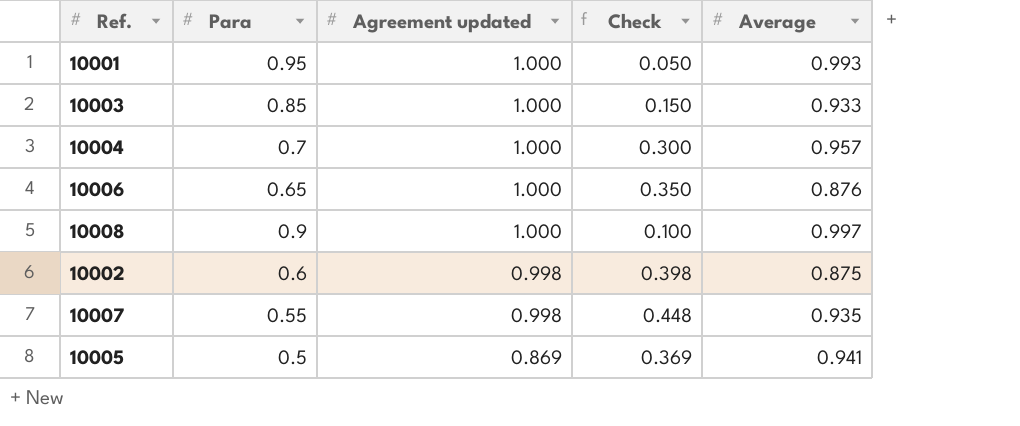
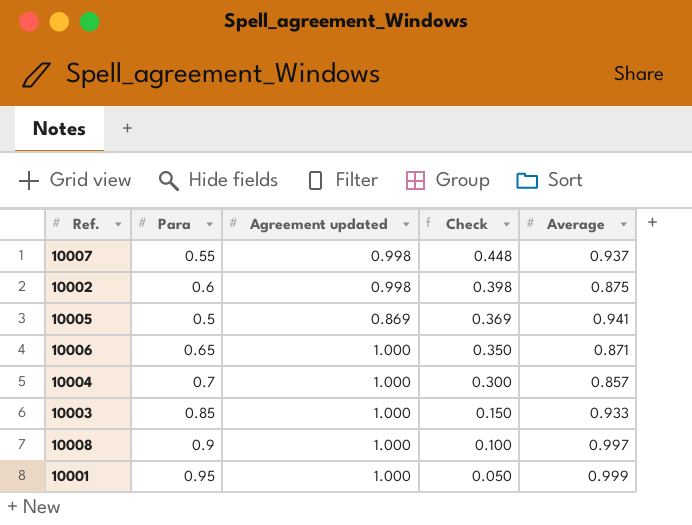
row order: Agreement updated descending -> Check descending
10007 | Average: 0.935 -> 0.937
10006 | Average: 0.876 -> 0.871
10004 | Average: 0.957 -> 0.857
10001 | Average: 0.993 -> 0.999

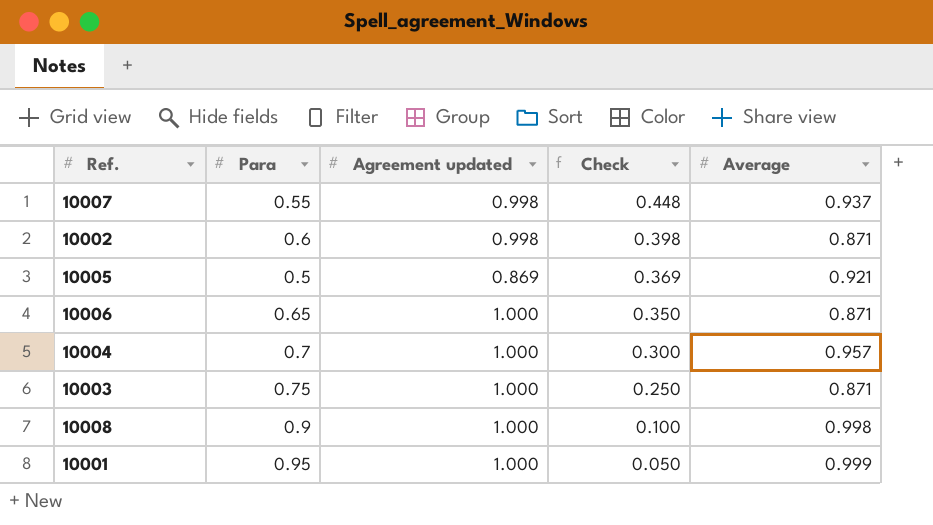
10002 | Average: 0.875 -> 0.871
10005 | Average: 0.941 -> 0.921
10004 | Average: 0.857 -> 0.957
10003 | Para: 0.85 -> 0.75
10003 | Check: 0.150 -> 0.250
10003 | Average: 0.933 -> 0.871
10008 | Average: 0.997 -> 0.998

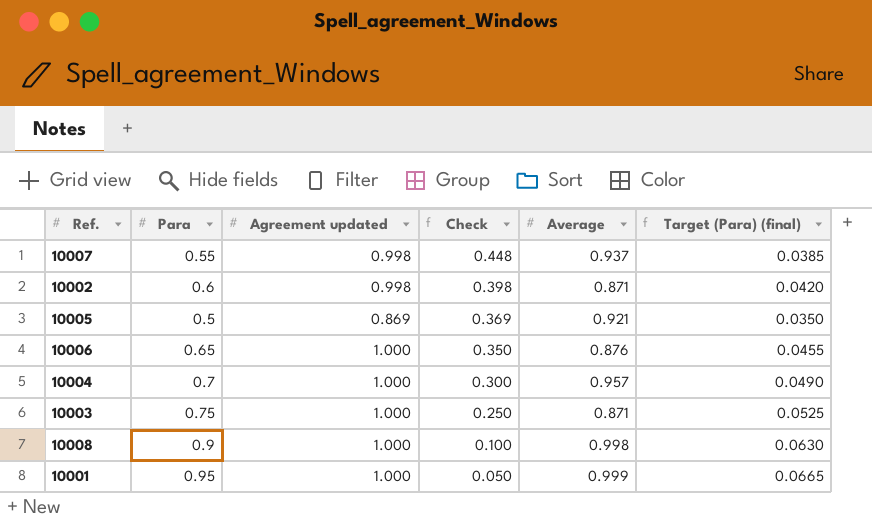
column Target (Para) (final) | formula: none -> [Para] * 0.07
10006 | Average: 0.871 -> 0.876

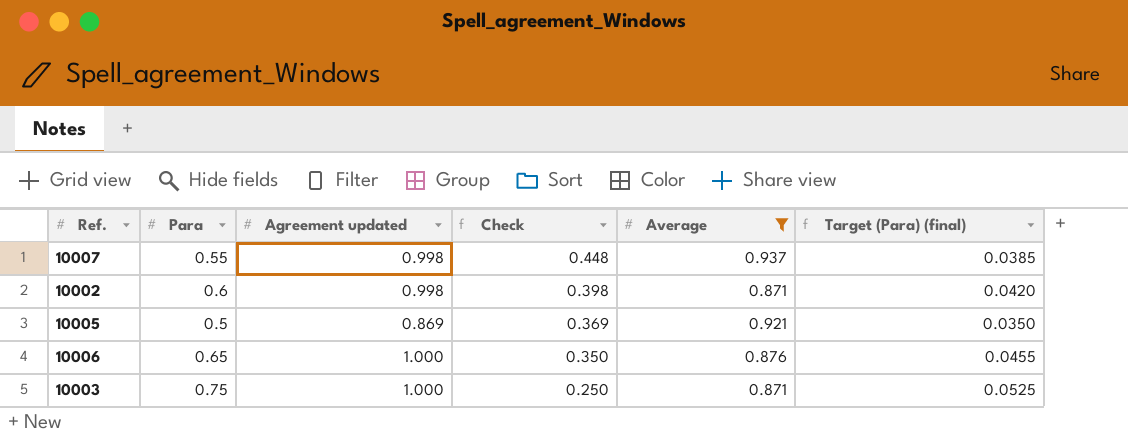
filter: none -> Average <= 0.937

